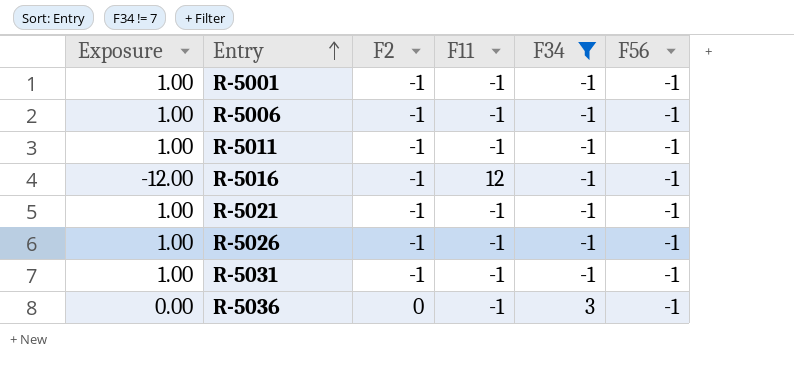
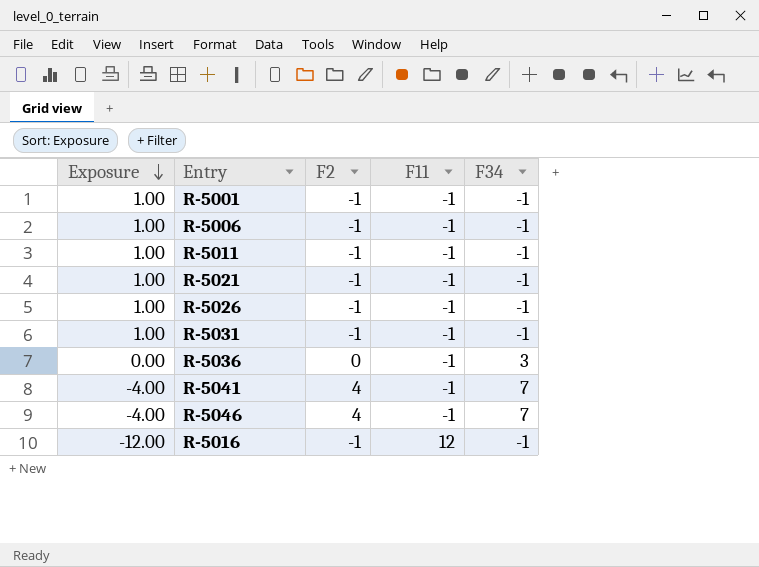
filter: F34 != 7 -> none
row order: Entry ascending -> Exposure descending
column F56 | position: 6 -> none

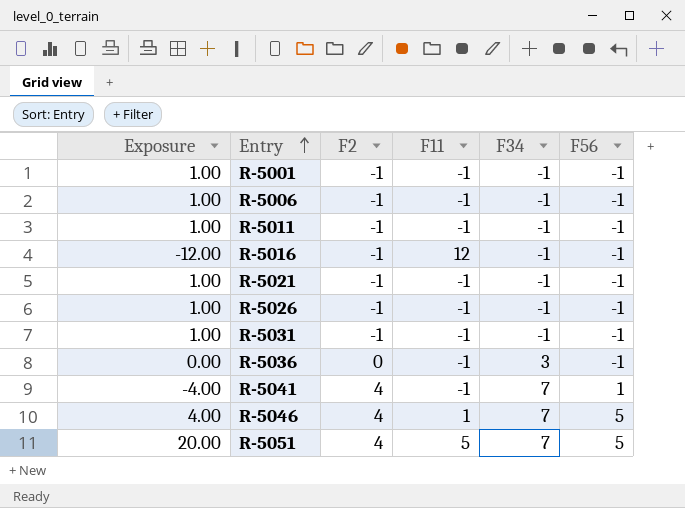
row order: Exposure descending -> Entry ascending
column F56 | position: none -> 6
R-5046 | Exposure: -4.00 -> 4.00
R-5046 | F11: -1 -> 1
row R-5051: none -> 20.00 | 4 | 5 | 7 | 5

